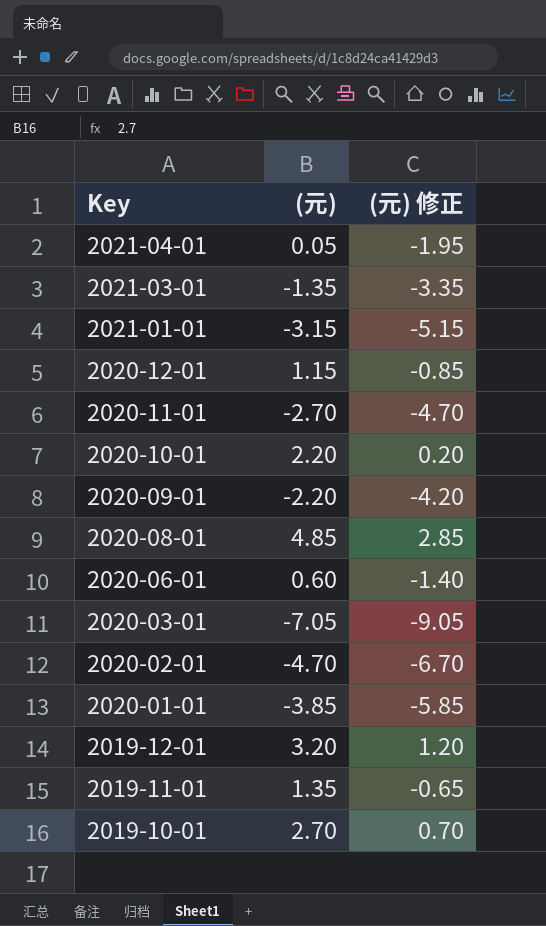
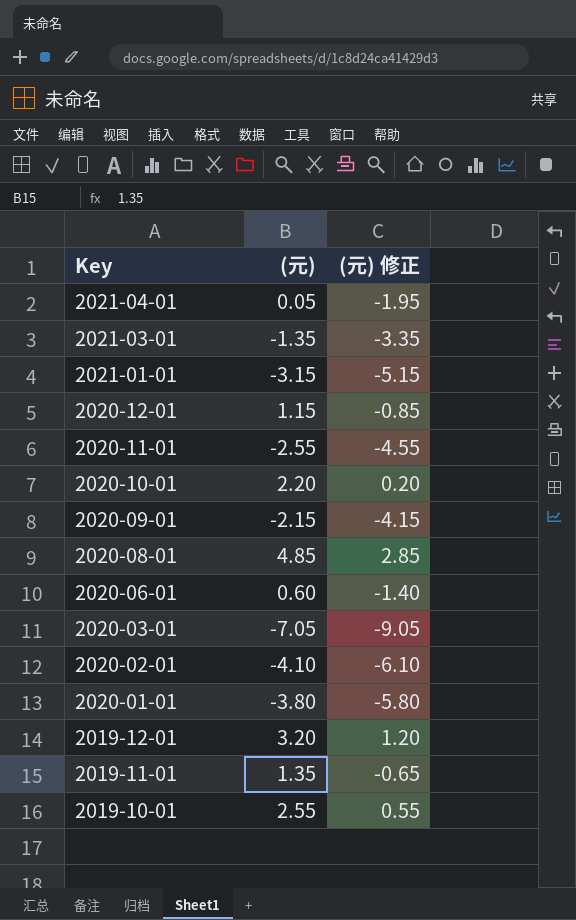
2020-11-01 | (元): -2.70 -> -2.55
2020-11-01 | (元) 修正: -4.70 -> -4.55
2020-09-01 | (元): -2.20 -> -2.15
2020-09-01 | (元) 修正: -4.20 -> -4.15
2020-02-01 | (元): -4.70 -> -4.10
2020-02-01 | (元) 修正: -6.70 -> -6.10
2020-01-01 | (元): -3.85 -> -3.80
2020-01-01 | (元) 修正: -5.85 -> -5.80
2019-10-01 | (元): 2.70 -> 2.55
2019-10-01 | (元) 修正: 0.70 -> 0.55

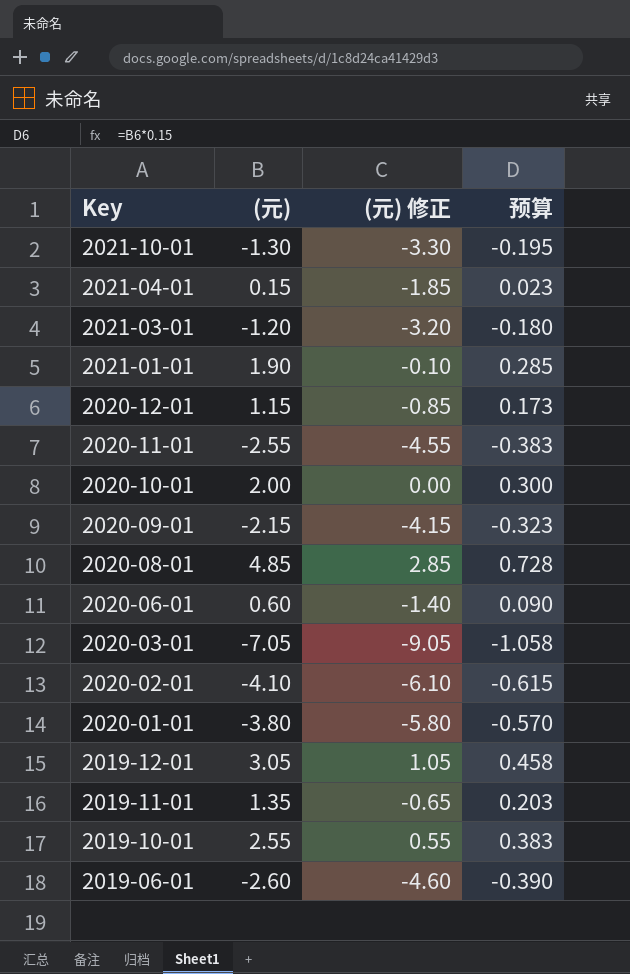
column 预算 | formula: none -> [(元)] * 0.15
row 2021-10-01: none -> -1.30 | -3.30 | -0.195
2021-04-01 | (元): 0.05 -> 0.15
2021-04-01 | (元) 修正: -1.95 -> -1.85
2021-03-01 | (元): -1.35 -> -1.20
2021-03-01 | (元) 修正: -3.35 -> -3.20
2021-01-01 | (元): -3.15 -> 1.90
2021-01-01 | (元) 修正: -5.15 -> -0.10
2020-10-01 | (元): 2.20 -> 2.00
2020-10-01 | (元) 修正: 0.20 -> 0.00
2019-12-01 | (元): 3.20 -> 3.05
2019-12-01 | (元) 修正: 1.20 -> 1.05
row 2019-06-01: none -> -2.60 | -4.60 | -0.390

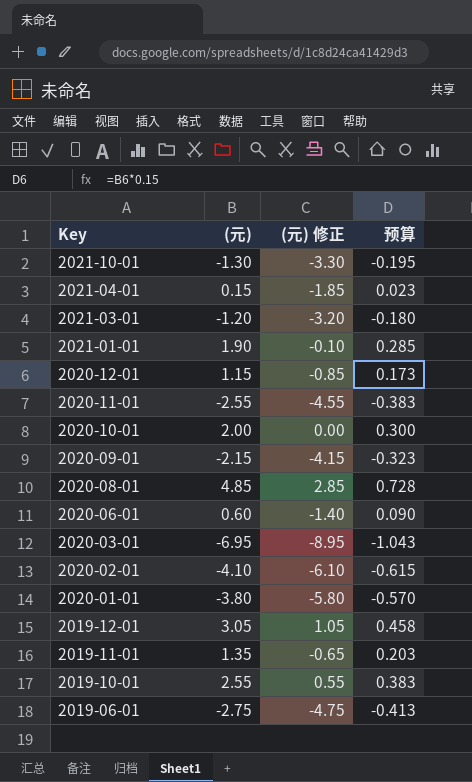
2020-03-01 | (元): -7.05 -> -6.95
2020-03-01 | (元) 修正: -9.05 -> -8.95
2020-03-01 | 预算: -1.058 -> -1.043
2019-06-01 | (元): -2.60 -> -2.75
2019-06-01 | (元) 修正: -4.60 -> -4.75
2019-06-01 | 预算: -0.390 -> -0.413

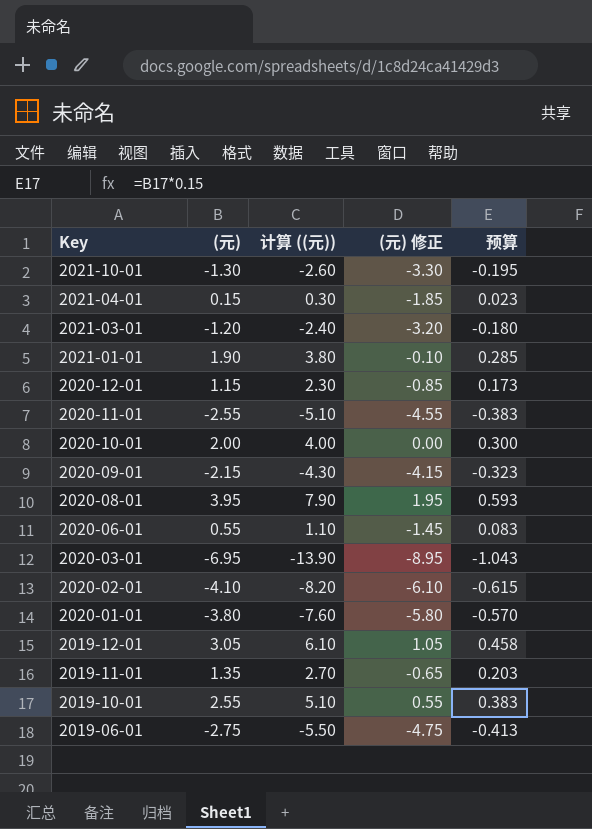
column 计算 ((元)) | formula: none -> [(元)] * 2
2020-08-01 | (元): 4.85 -> 3.95
2020-08-01 | (元) 修正: 2.85 -> 1.95
2020-08-01 | 预算: 0.728 -> 0.593
2020-06-01 | (元): 0.60 -> 0.55
2020-06-01 | (元) 修正: -1.40 -> -1.45
2020-06-01 | 预算: 0.090 -> 0.083

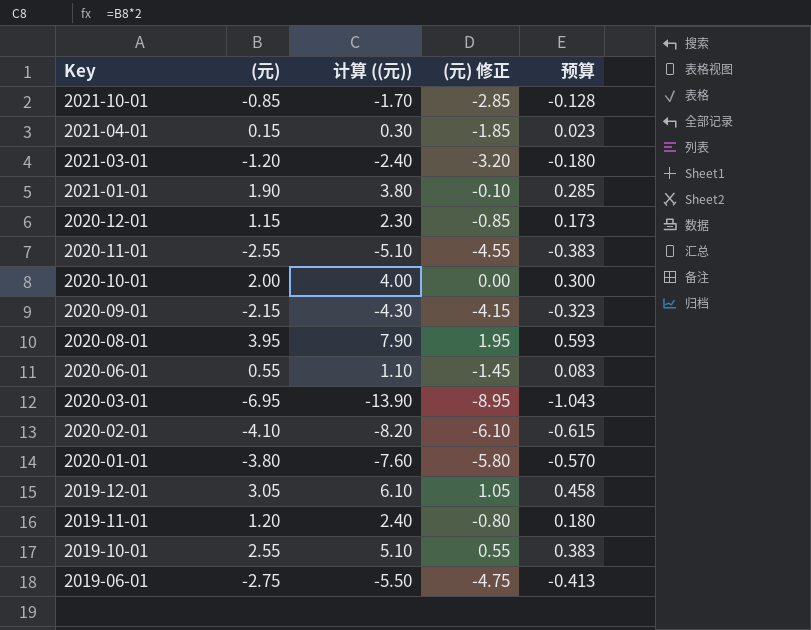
2021-10-01 | (元): -1.30 -> -0.85
2021-10-01 | 计算 ((元)): -2.60 -> -1.70
2021-10-01 | (元) 修正: -3.30 -> -2.85
2021-10-01 | 预算: -0.195 -> -0.128
2019-11-01 | (元): 1.35 -> 1.20
2019-11-01 | 计算 ((元)): 2.70 -> 2.40
2019-11-01 | (元) 修正: -0.65 -> -0.80
2019-11-01 | 预算: 0.203 -> 0.180

